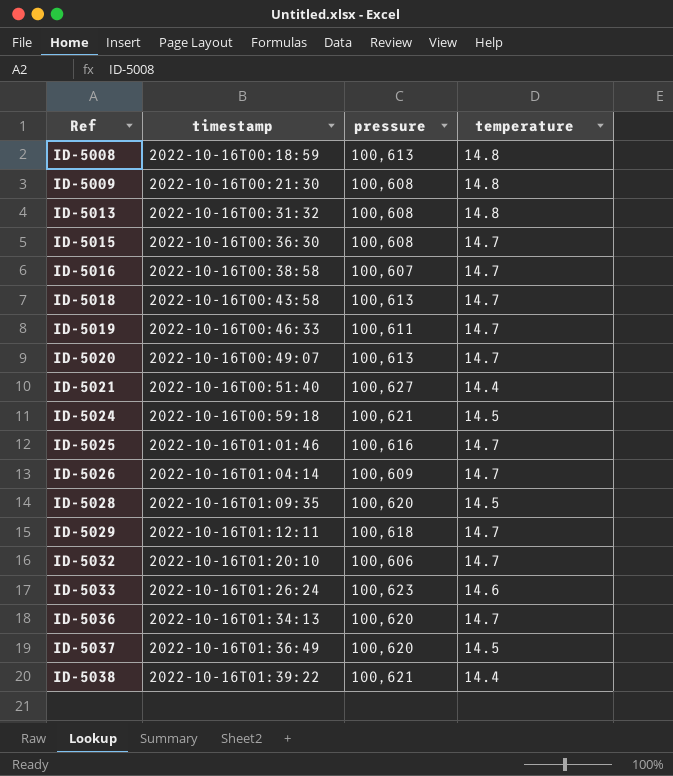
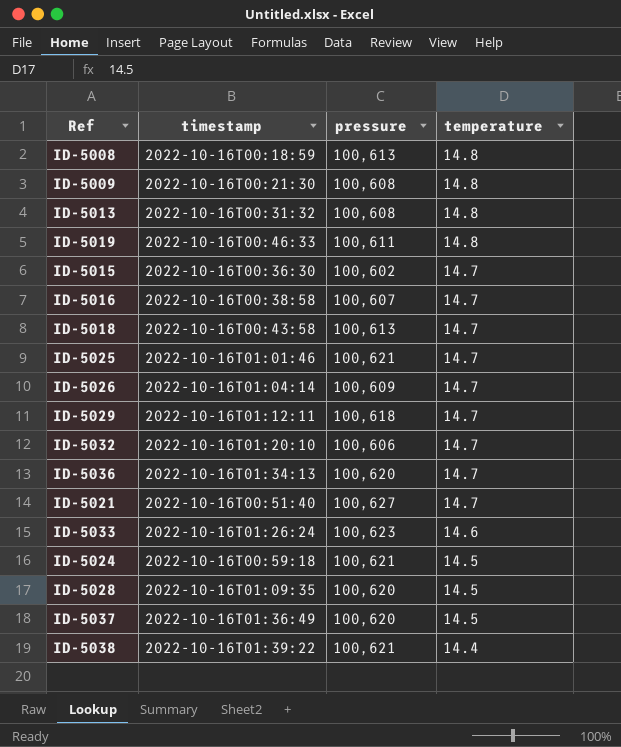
row order: Ref ascending -> temperature descending
row ID-5020: 2022-10-16T00:49:07 | 100,613 | 14.7 -> none
ID-5019 | temperature: 14.7 -> 14.8
ID-5015 | pressure: 100,608 -> 100,602
ID-5025 | pressure: 100,616 -> 100,621
ID-5021 | temperature: 14.4 -> 14.7

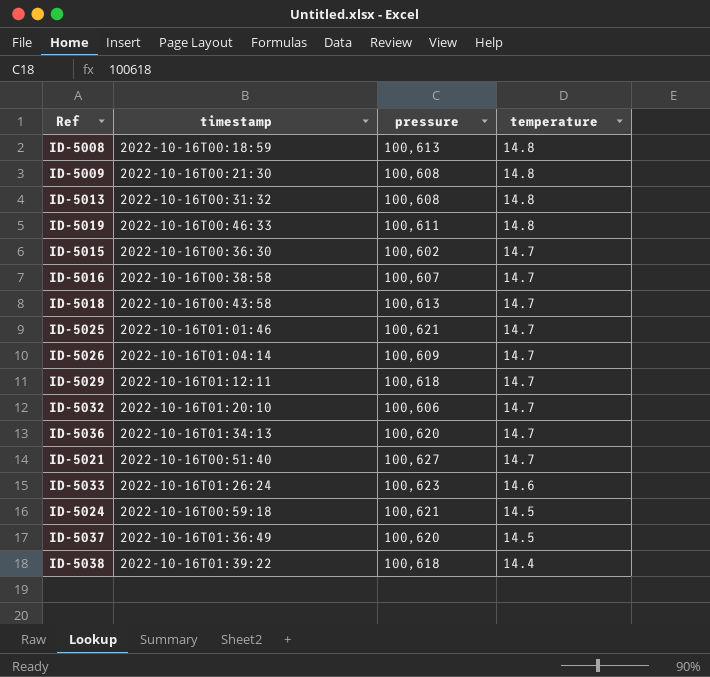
row ID-5028: 2022-10-16T01:09:35 | 100,620 | 14.5 -> none
ID-5038 | pressure: 100,621 -> 100,618

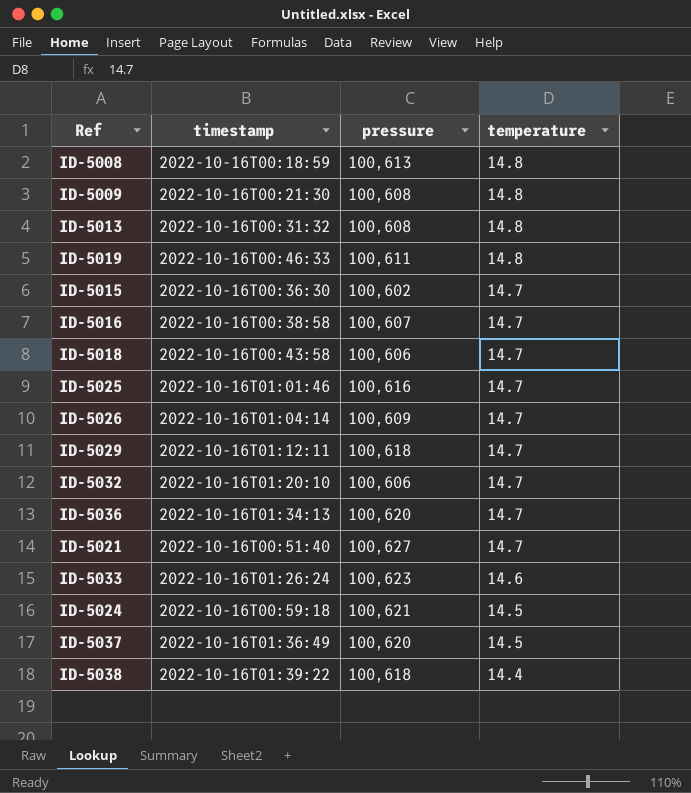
ID-5018 | pressure: 100,613 -> 100,606
ID-5025 | pressure: 100,621 -> 100,616

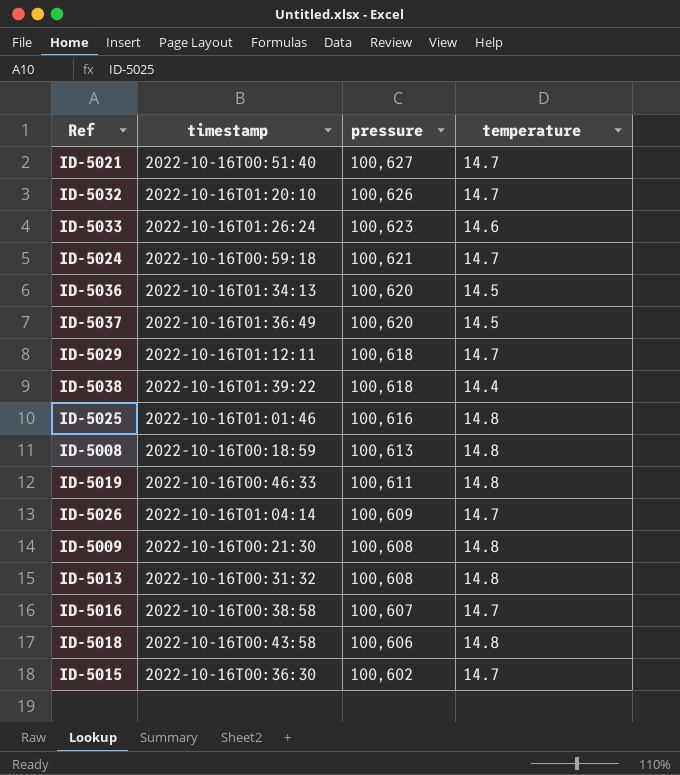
row order: temperature descending -> pressure descending
ID-5032 | pressure: 100,606 -> 100,626
ID-5024 | temperature: 14.5 -> 14.7
ID-5036 | temperature: 14.7 -> 14.5
ID-5025 | temperature: 14.7 -> 14.8
ID-5018 | temperature: 14.7 -> 14.8

